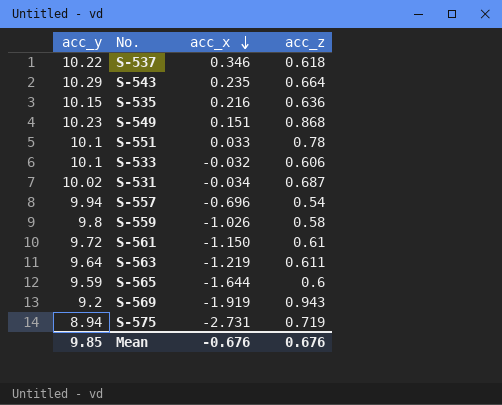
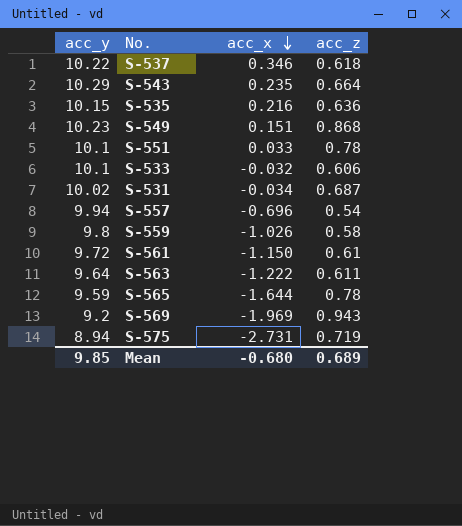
S-563 | acc_x: -1.219 -> -1.222
S-565 | acc_z: 0.6 -> 0.78
S-569 | acc_x: -1.919 -> -1.969
Mean | acc_x: -0.676 -> -0.680
Mean | acc_z: 0.676 -> 0.689

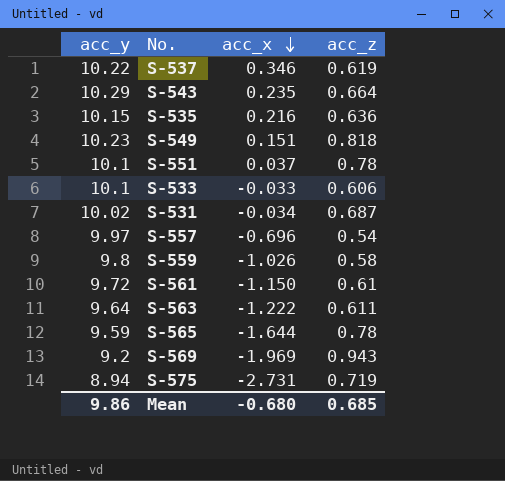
S-537 | acc_z: 0.618 -> 0.619
S-549 | acc_z: 0.868 -> 0.818
S-551 | acc_x: 0.033 -> 0.037
S-533 | acc_x: -0.032 -> -0.033
S-557 | acc_y: 9.94 -> 9.97
Mean | acc_y: 9.85 -> 9.86
Mean | acc_z: 0.689 -> 0.685

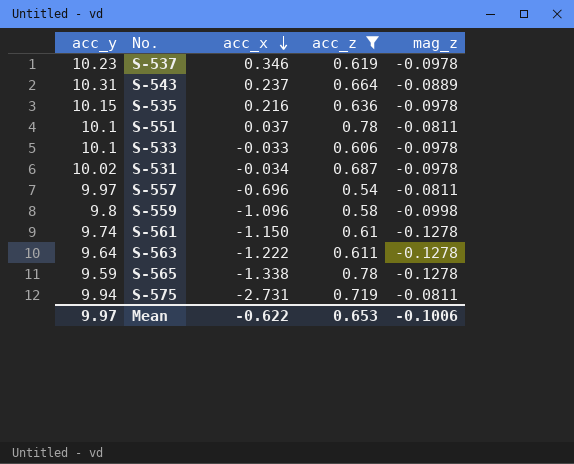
filter: none -> acc_z <= 0.78
column mag_z | position: none -> 5
S-537 | acc_y: 10.22 -> 10.23
S-543 | acc_y: 10.29 -> 10.31
S-543 | acc_x: 0.235 -> 0.237
S-559 | acc_x: -1.026 -> -1.096
S-561 | acc_y: 9.72 -> 9.74
S-565 | acc_x: -1.644 -> -1.338
S-575 | acc_y: 8.94 -> 9.94
Mean | acc_y: 9.86 -> 9.97
Mean | acc_x: -0.680 -> -0.622
Mean | acc_z: 0.685 -> 0.653

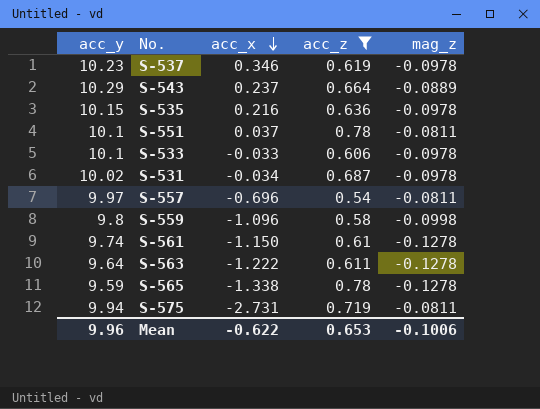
S-543 | acc_y: 10.31 -> 10.29
Mean | acc_y: 9.97 -> 9.96

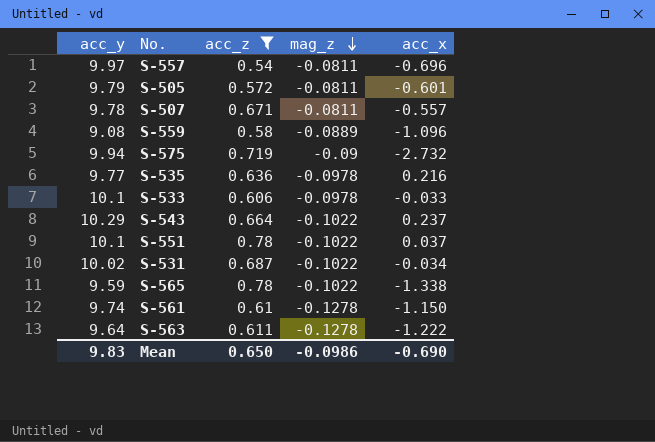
row order: acc_x descending -> mag_z descending
column acc_x | position: 3 -> 5
row S-537: 10.23 | 0.346 | 0.619 | -0.0978 -> none
row S-505: none -> 9.79 | 0.572 | -0.0811 | -0.601
row S-507: none -> 9.78 | 0.671 | -0.0811 | -0.557
S-559 | acc_y: 9.8 -> 9.08
S-559 | mag_z: -0.0998 -> -0.0889
S-575 | mag_z: -0.0811 -> -0.09
S-575 | acc_x: -2.731 -> -2.732
S-535 | acc_y: 10.15 -> 9.77
S-543 | mag_z: -0.0889 -> -0.1022
S-551 | mag_z: -0.0811 -> -0.1022
S-531 | mag_z: -0.0978 -> -0.1022
S-565 | mag_z: -0.1278 -> -0.1022
Mean | acc_y: 9.96 -> 9.83
Mean | acc_z: 0.653 -> 0.650
Mean | mag_z: -0.1006 -> -0.0986
Mean | acc_x: -0.622 -> -0.690

